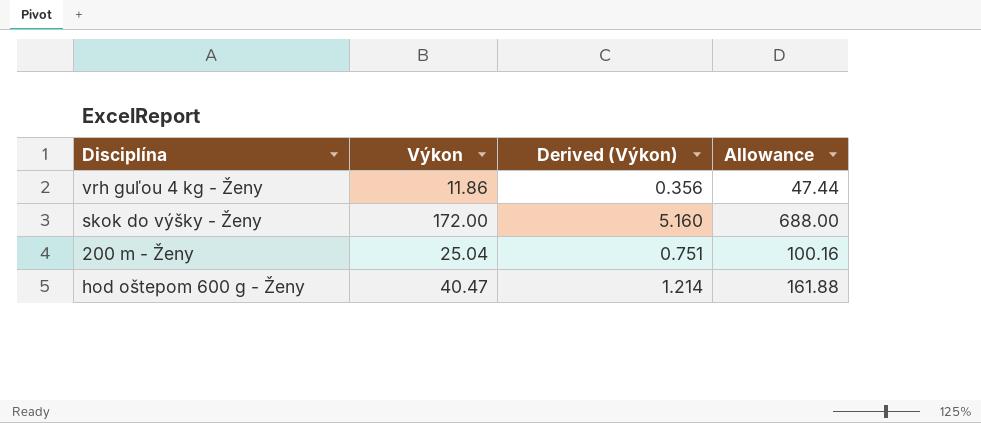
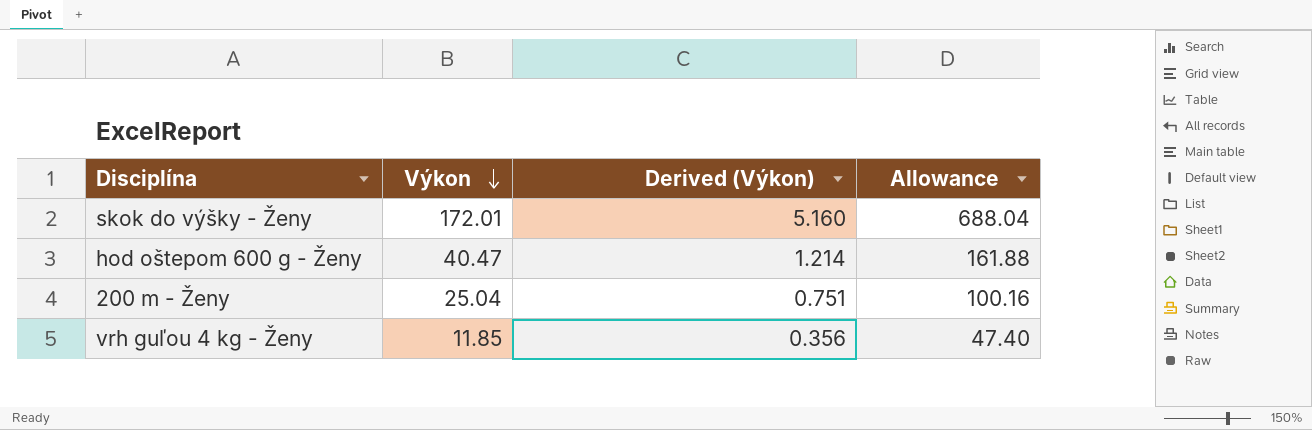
row order: none -> Výkon descending
skok do výšky - Ženy | Výkon: 172.00 -> 172.01
skok do výšky - Ženy | Allowance: 688.00 -> 688.04
vrh guľou 4 kg - Ženy | Výkon: 11.86 -> 11.85
vrh guľou 4 kg - Ženy | Allowance: 47.44 -> 47.40

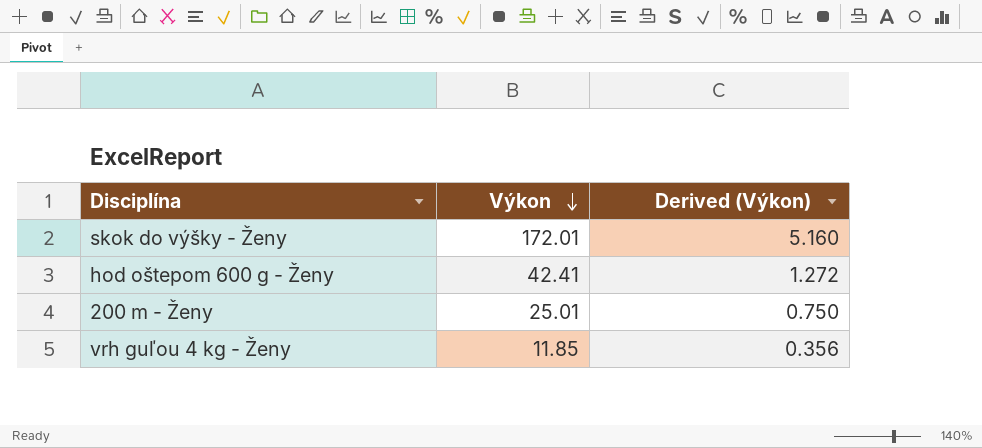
column Allowance | formula: [Výkon] * 4 -> none
hod oštepom 600 g - Ženy | Výkon: 40.47 -> 42.41
hod oštepom 600 g - Ženy | Derived (Výkon): 1.214 -> 1.272
200 m - Ženy | Výkon: 25.04 -> 25.01
200 m - Ženy | Derived (Výkon): 0.751 -> 0.750

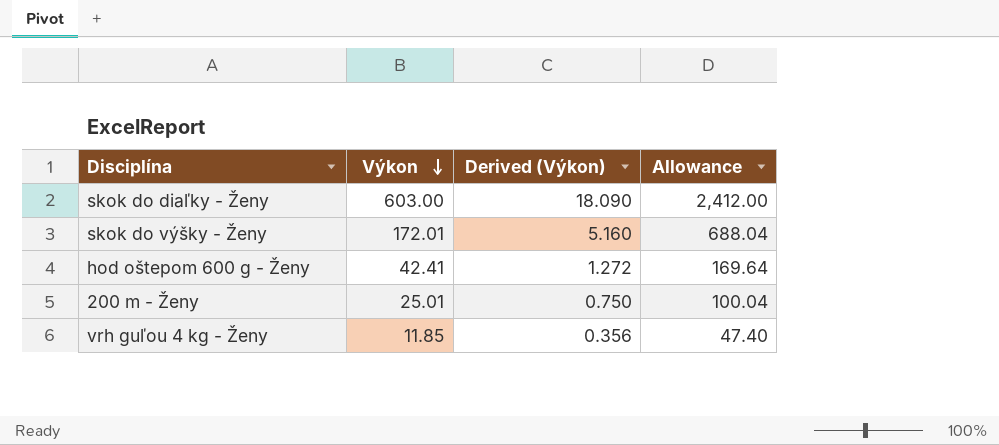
column Allowance | formula: none -> [Výkon] * 4
row skok do diaľky - Ženy: none -> 603.00 | 18.090 | 2,412.00

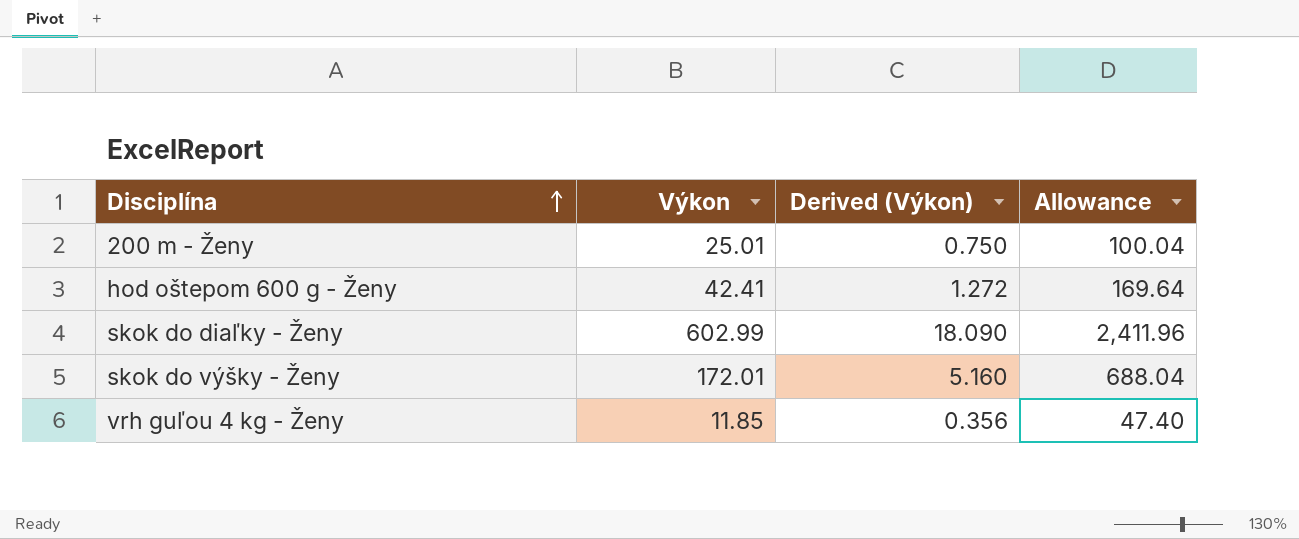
row order: Výkon descending -> Disciplína ascending
skok do diaľky - Ženy | Výkon: 603.00 -> 602.99
skok do diaľky - Ženy | Allowance: 2,412.00 -> 2,411.96

